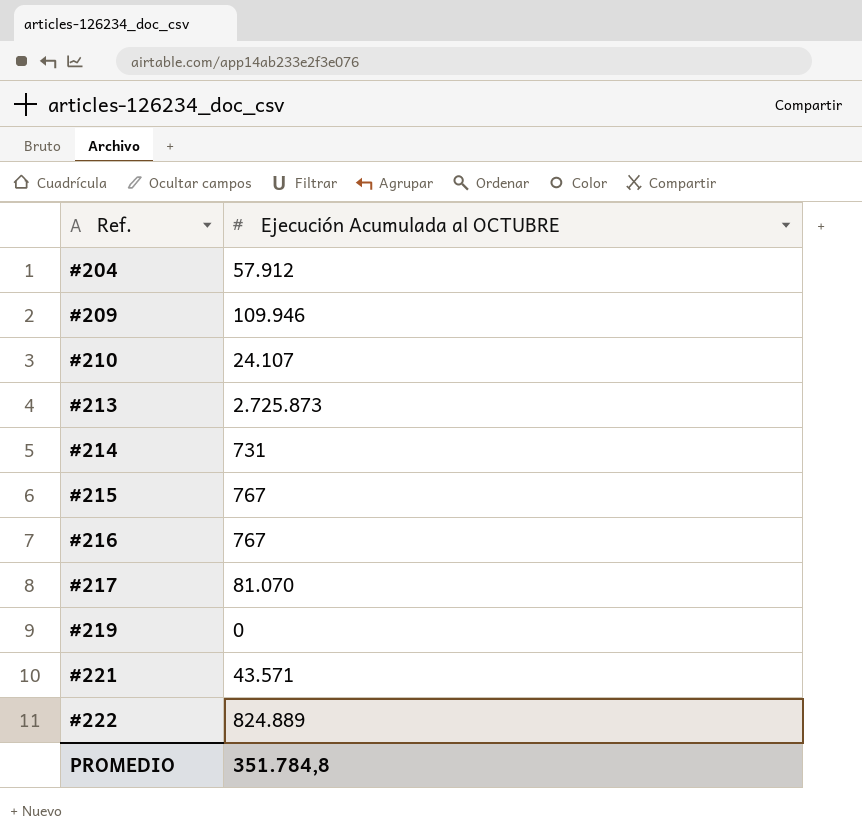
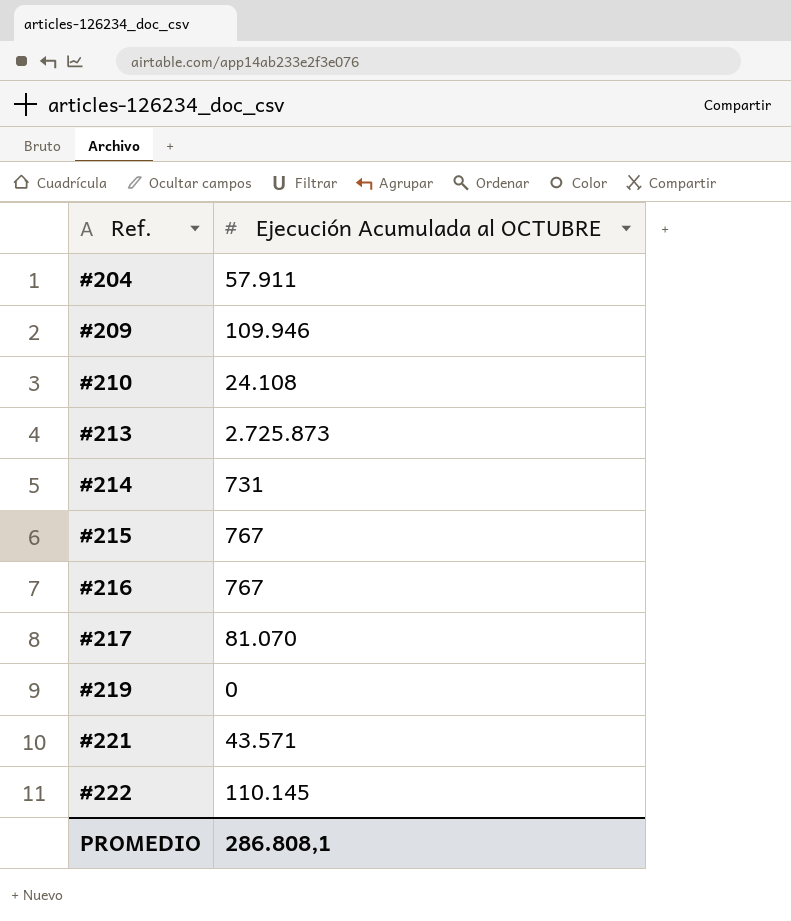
#204 | Ejecución Acumulada al OCTUBRE: 57.912 -> 57.911
#210 | Ejecución Acumulada al OCTUBRE: 24.107 -> 24.108
#222 | Ejecución Acumulada al OCTUBRE: 824.889 -> 110.145
PROMEDIO | Ejecución Acumulada al OCTUBRE: 351.784,8 -> 286.808,1

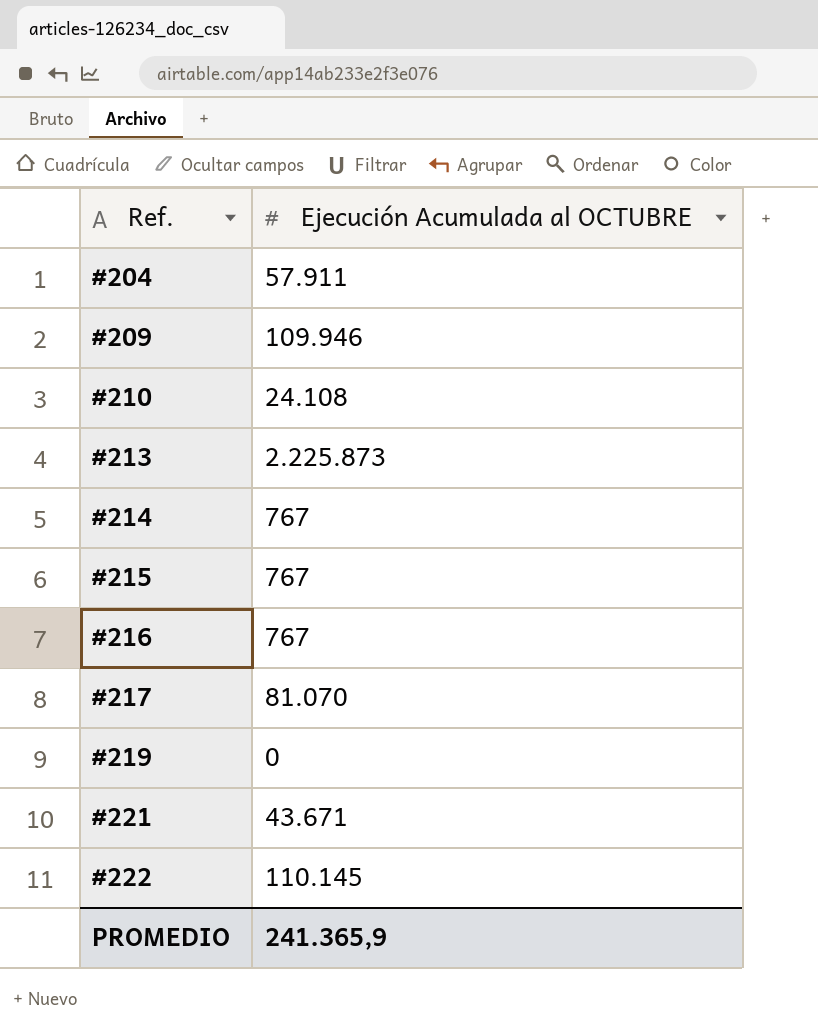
#213 | Ejecución Acumulada al OCTUBRE: 2.725.873 -> 2.225.873
#214 | Ejecución Acumulada al OCTUBRE: 731 -> 767
#221 | Ejecución Acumulada al OCTUBRE: 43.571 -> 43.671
PROMEDIO | Ejecución Acumulada al OCTUBRE: 286.808,1 -> 241.365,9

